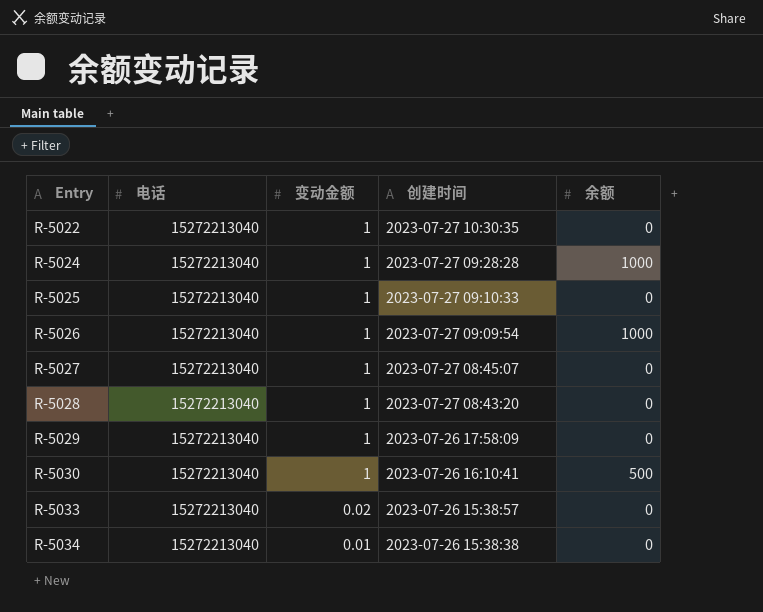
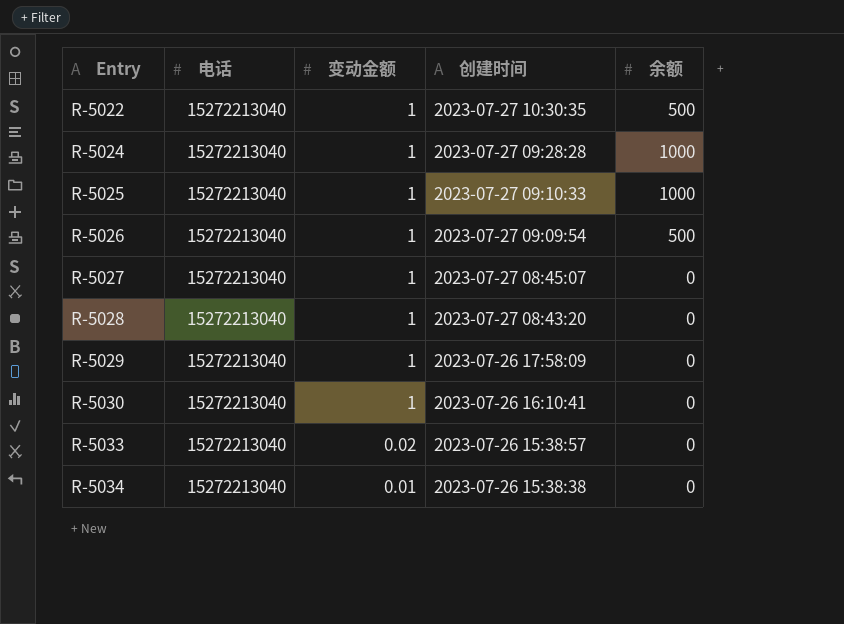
R-5022 | 余额: 0 -> 500
R-5025 | 余额: 0 -> 1000
R-5026 | 余额: 1000 -> 500
R-5030 | 余额: 500 -> 0

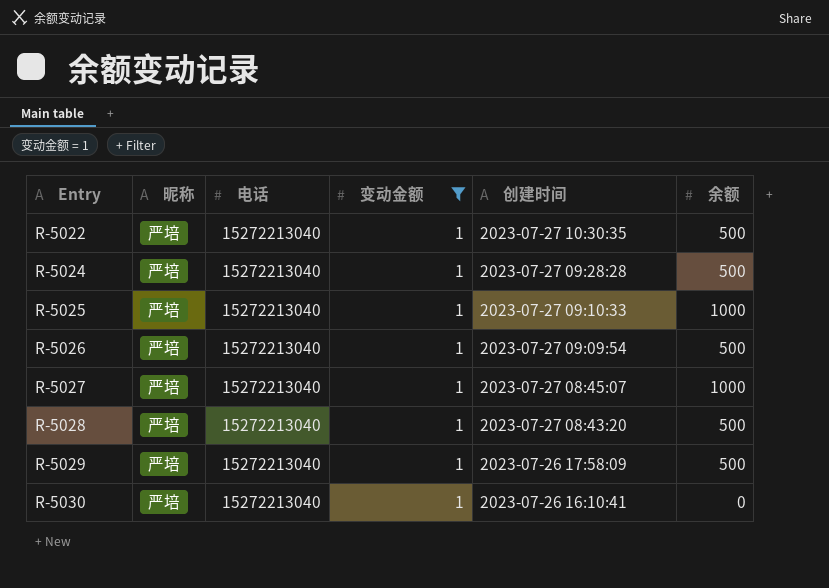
filter: none -> 变动金额 = 1
column 昵称 | position: none -> 2
R-5024 | 余额: 1000 -> 500
R-5027 | 余额: 0 -> 1000
R-5028 | 余额: 0 -> 500
R-5029 | 余额: 0 -> 500

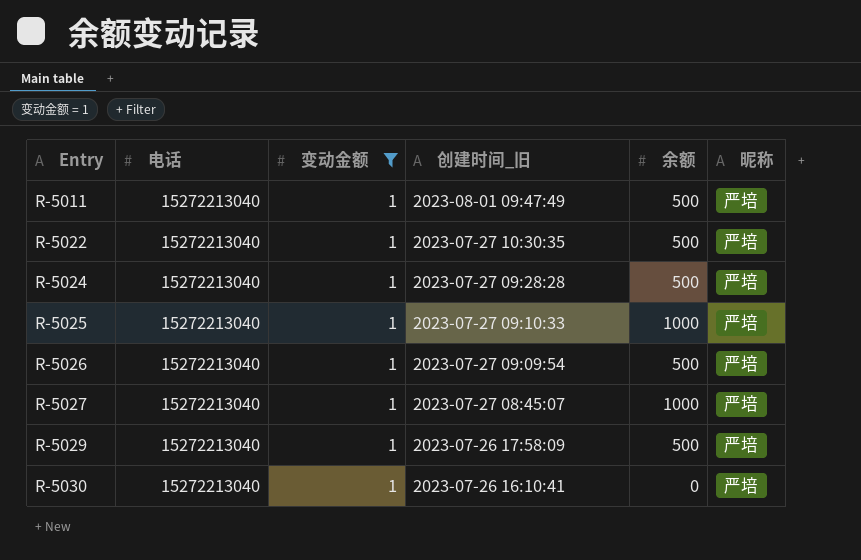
column name: 创建时间 -> 创建时间_旧
column 昵称 | position: 2 -> 6
row R-5028: 严培 | 15272213040 | 1 | 2023-07-27 08:43:20 | 500 -> none
row R-5011: none -> 15272213040 | 1 | 2023-08-01 09:47:49 | 500 | 严培

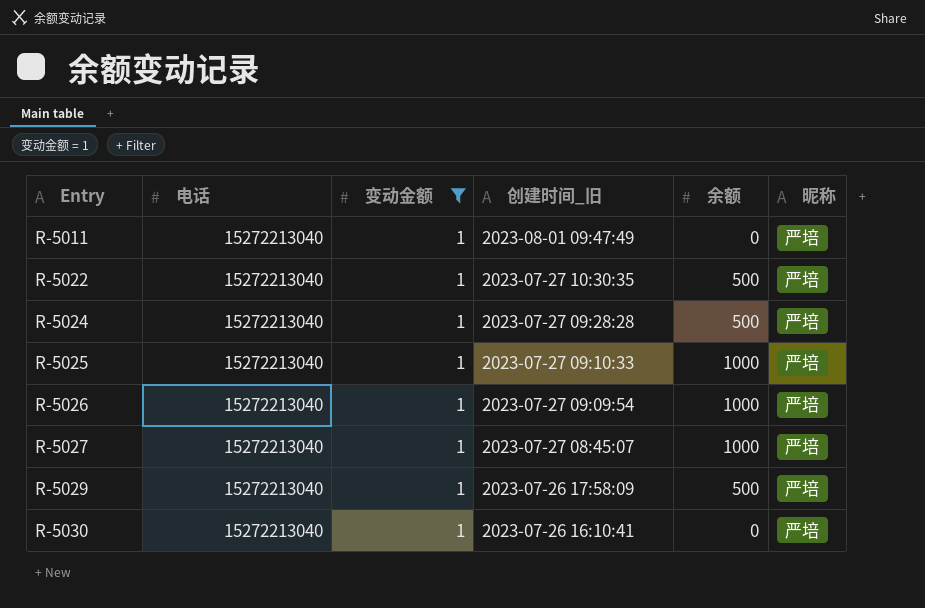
R-5011 | 余额: 500 -> 0
R-5026 | 余额: 500 -> 1000

